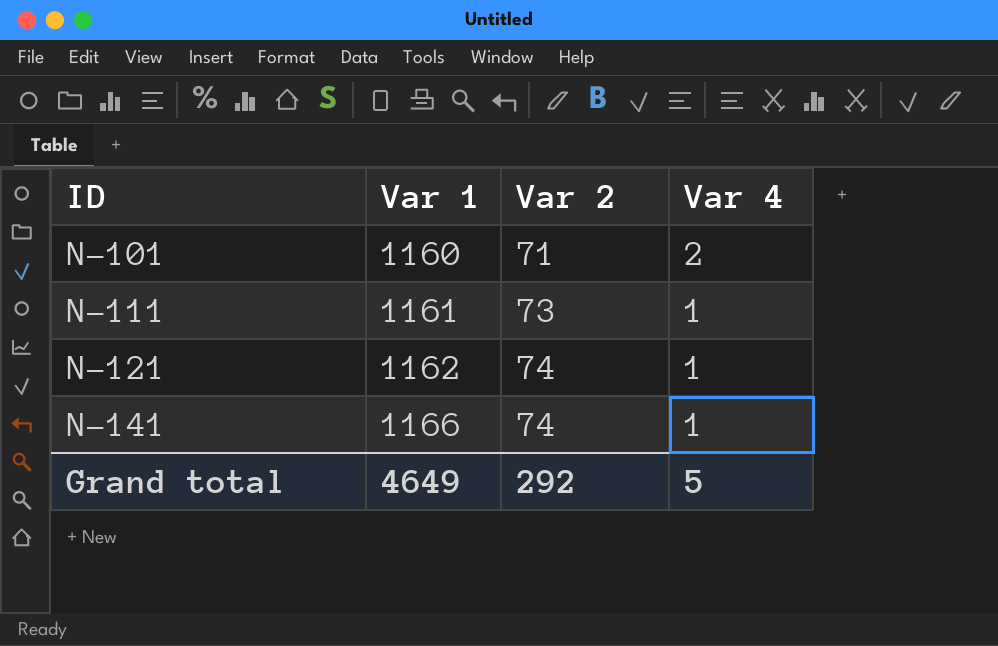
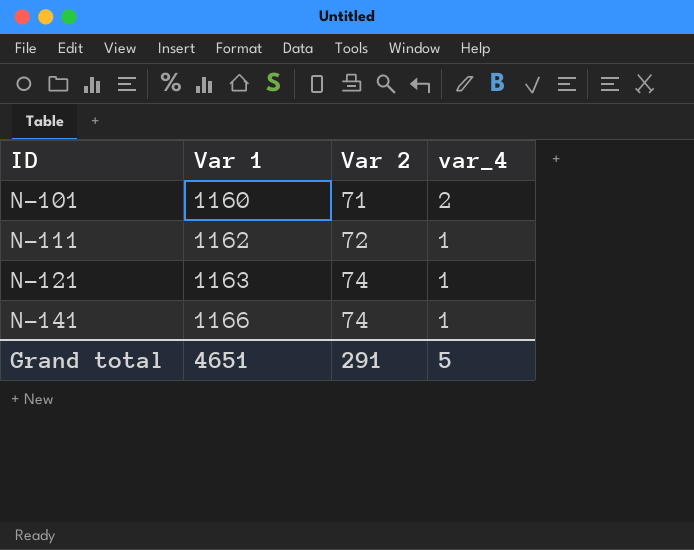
column name: Var 4 -> var_4
N-111 | Var 1: 1161 -> 1162
N-111 | Var 2: 73 -> 72
N-121 | Var 1: 1162 -> 1163
Grand total | Var 1: 4649 -> 4651
Grand total | Var 2: 292 -> 291

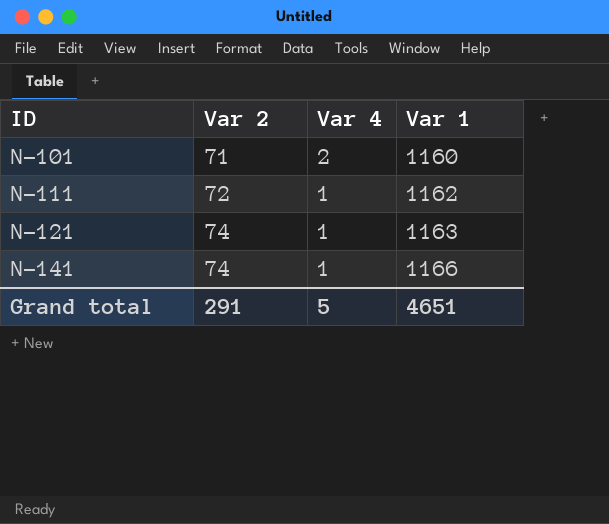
column name: var_4 -> Var 4
column Var 1 | position: 2 -> 4

